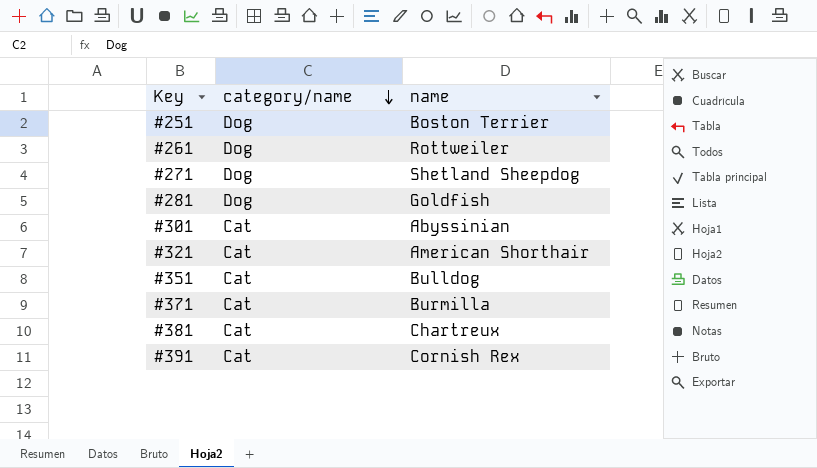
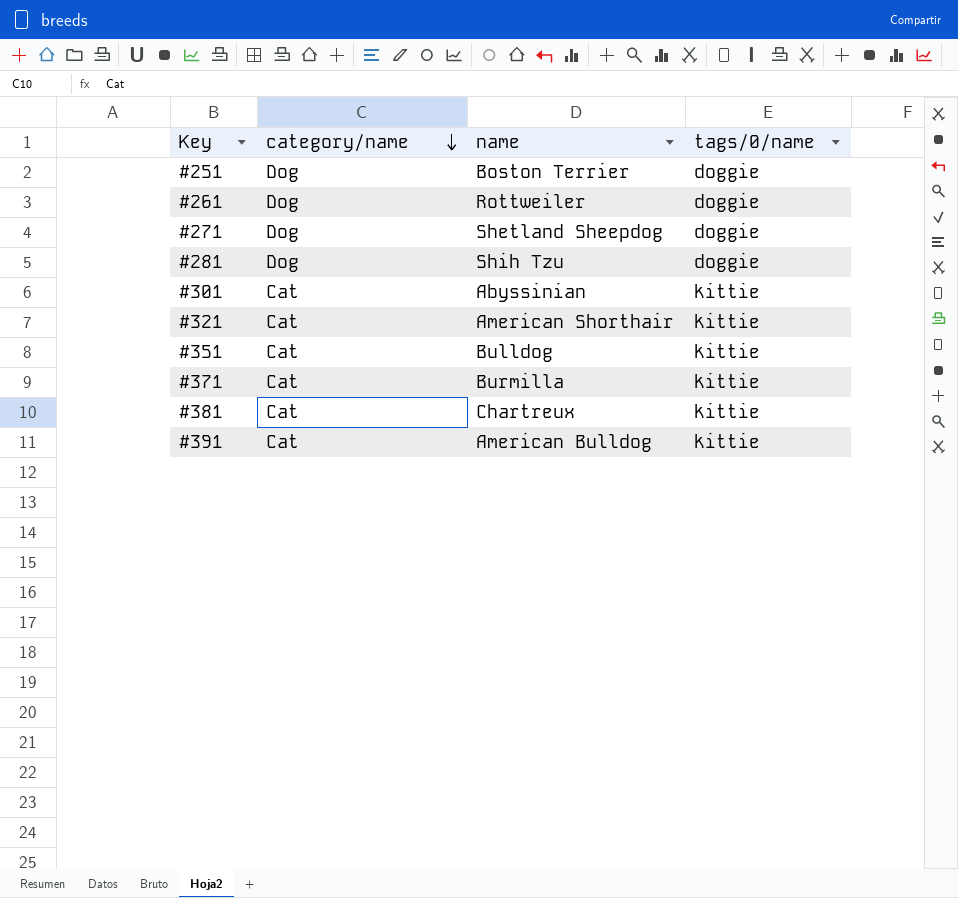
column tags/0/name | position: none -> 4
#281 | name: Goldfish -> Shih Tzu
#391 | name: Cornish Rex -> American Bulldog

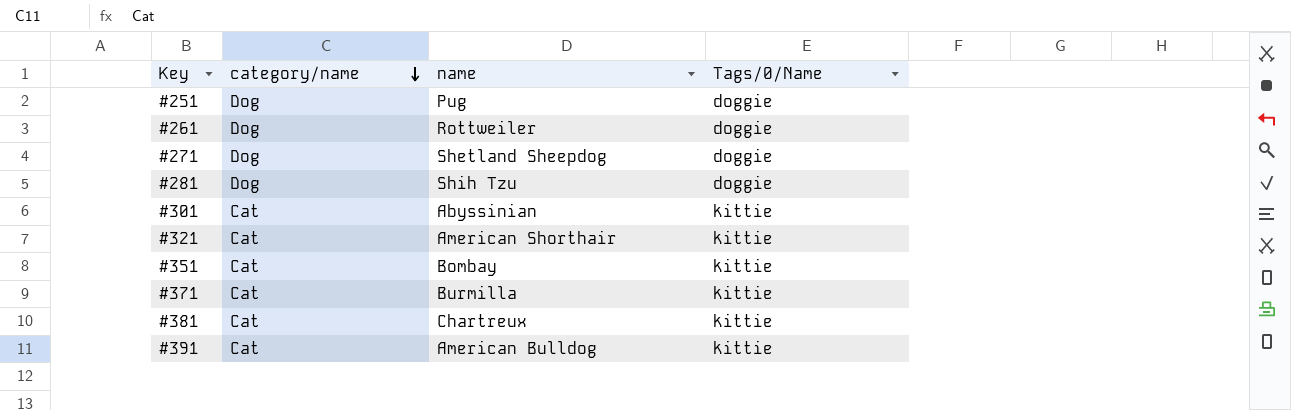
column name: tags/0/name -> Tags/0/Name
#251 | name: Boston Terrier -> Pug
#351 | name: Bulldog -> Bombay

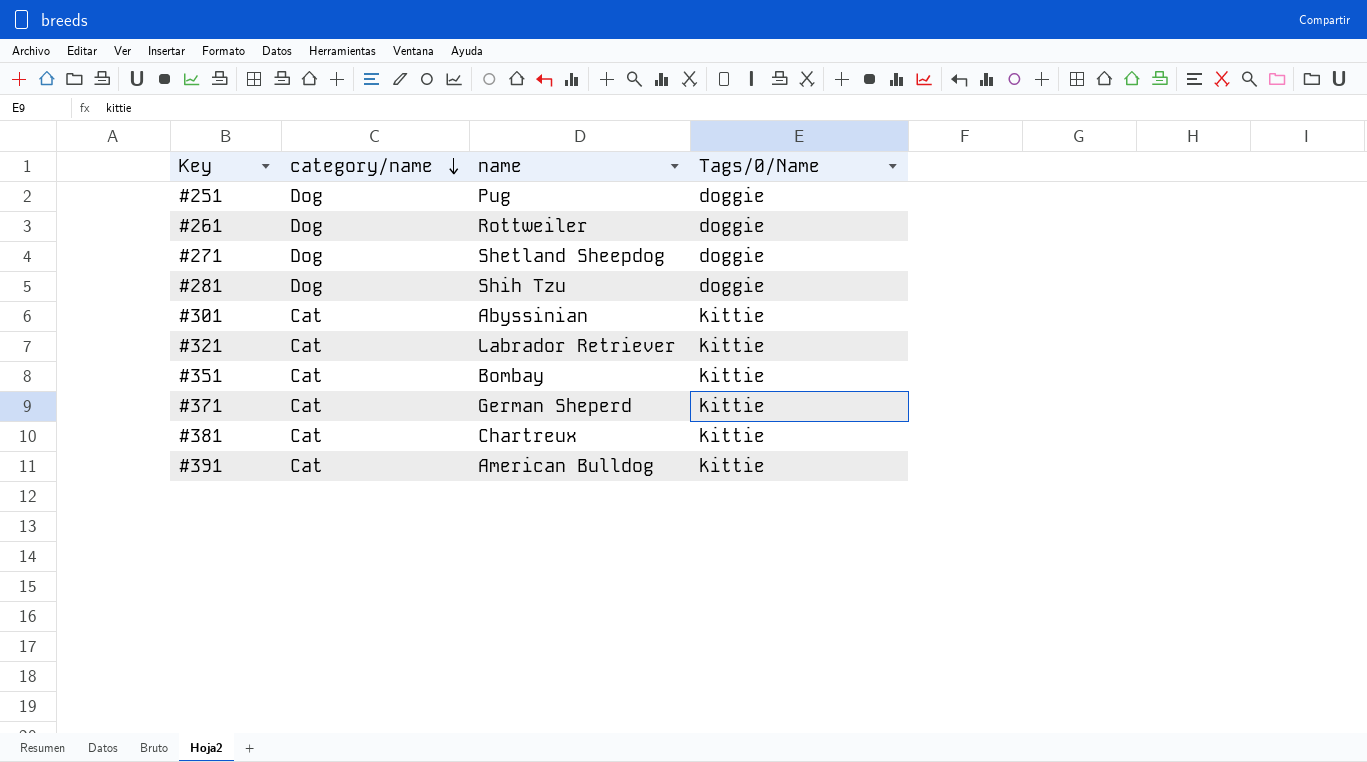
#321 | name: American Shorthair -> Labrador Retriever
#371 | name: Burmilla -> German Sheperd

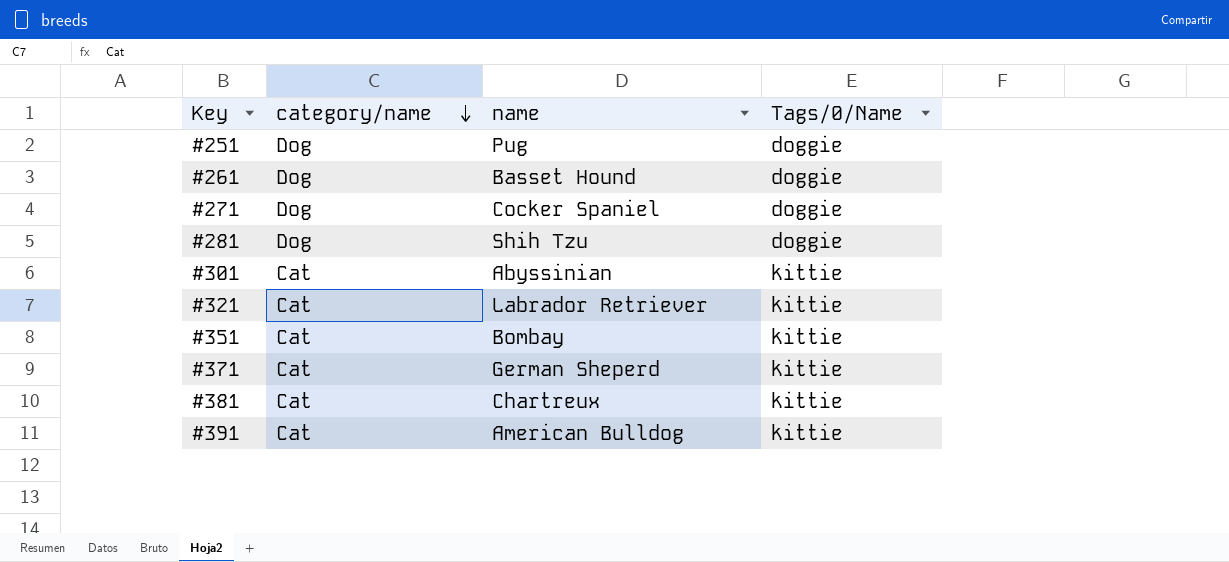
#261 | name: Rottweiler -> Basset Hound
#271 | name: Shetland Sheepdog -> Cocker Spaniel

